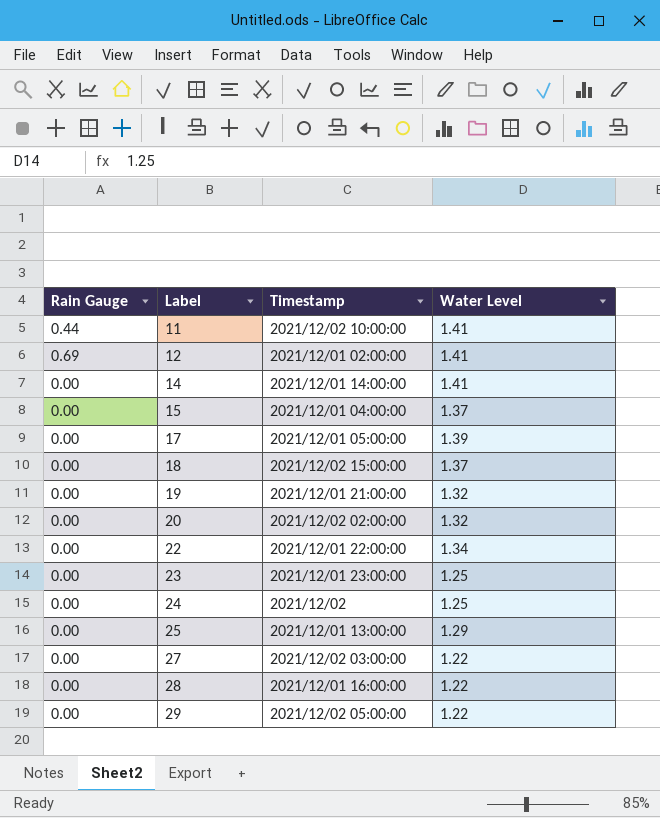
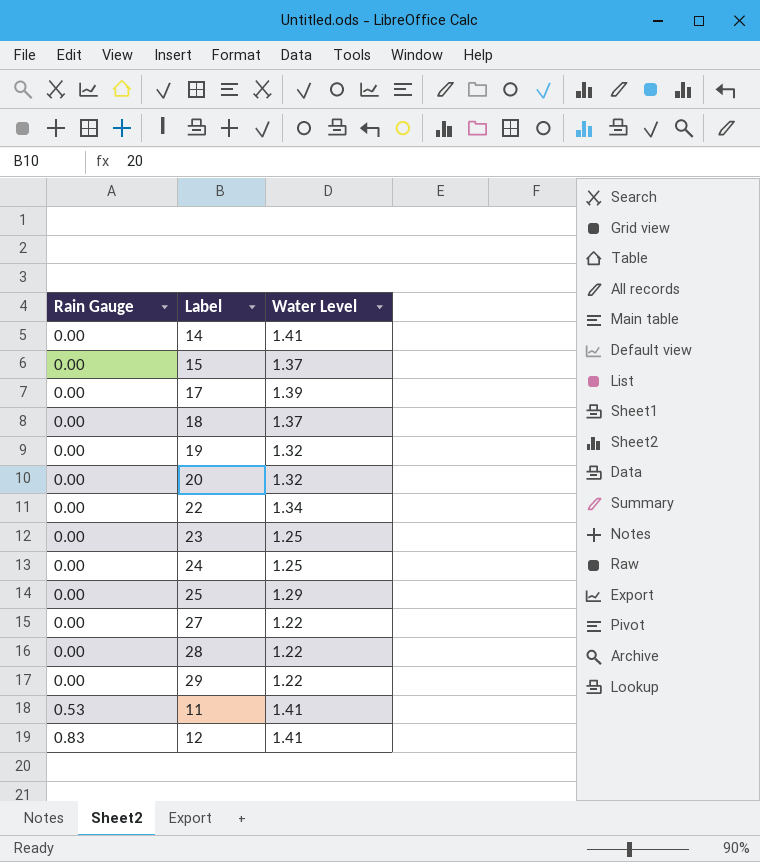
row order: Label ascending -> Rain Gauge ascending
column Timestamp | position: 3 -> none
11 | Rain Gauge: 0.44 -> 0.53
12 | Rain Gauge: 0.69 -> 0.83

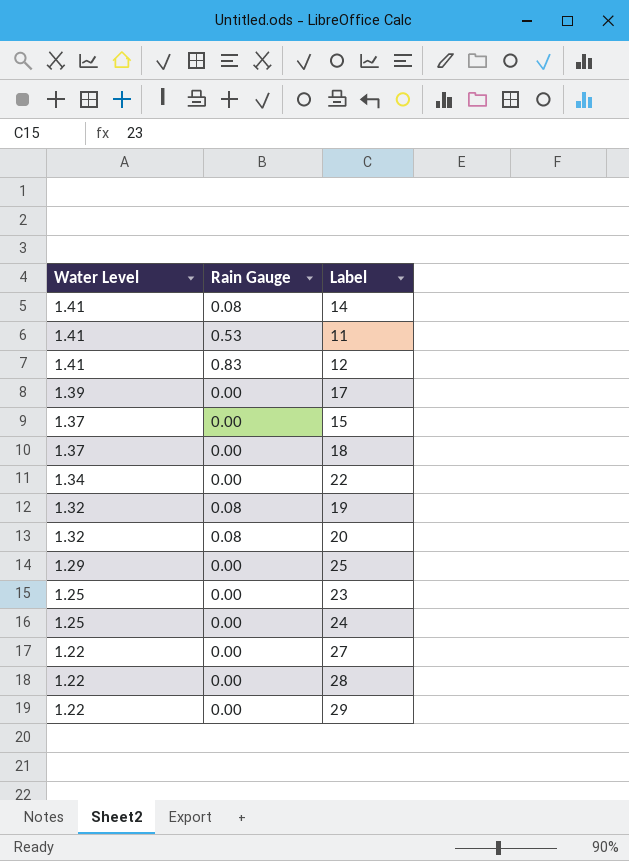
row order: Rain Gauge ascending -> Water Level descending
column Water Level | position: 3 -> 1
14 | Rain Gauge: 0.00 -> 0.08
19 | Rain Gauge: 0.00 -> 0.08
20 | Rain Gauge: 0.00 -> 0.08

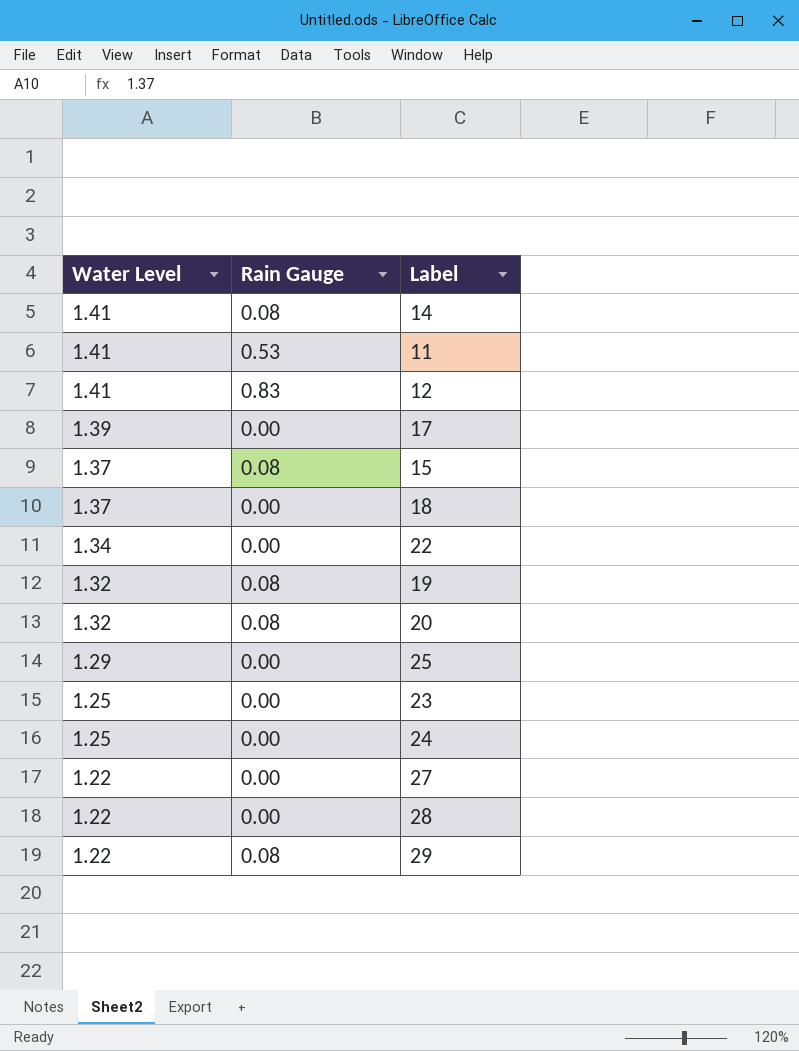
15 | Rain Gauge: 0.00 -> 0.08
29 | Rain Gauge: 0.00 -> 0.08

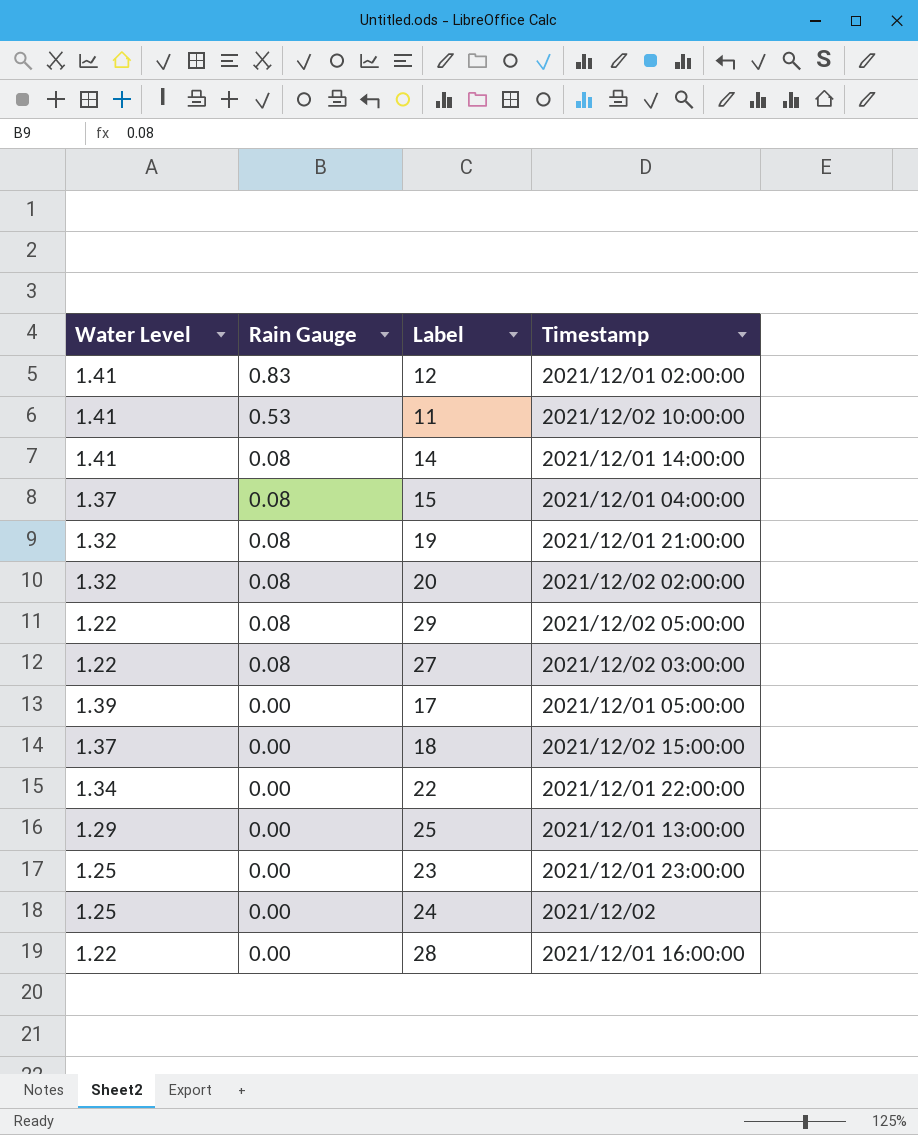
row order: Water Level descending -> Rain Gauge descending
column Timestamp | position: none -> 4
27 | Rain Gauge: 0.00 -> 0.08

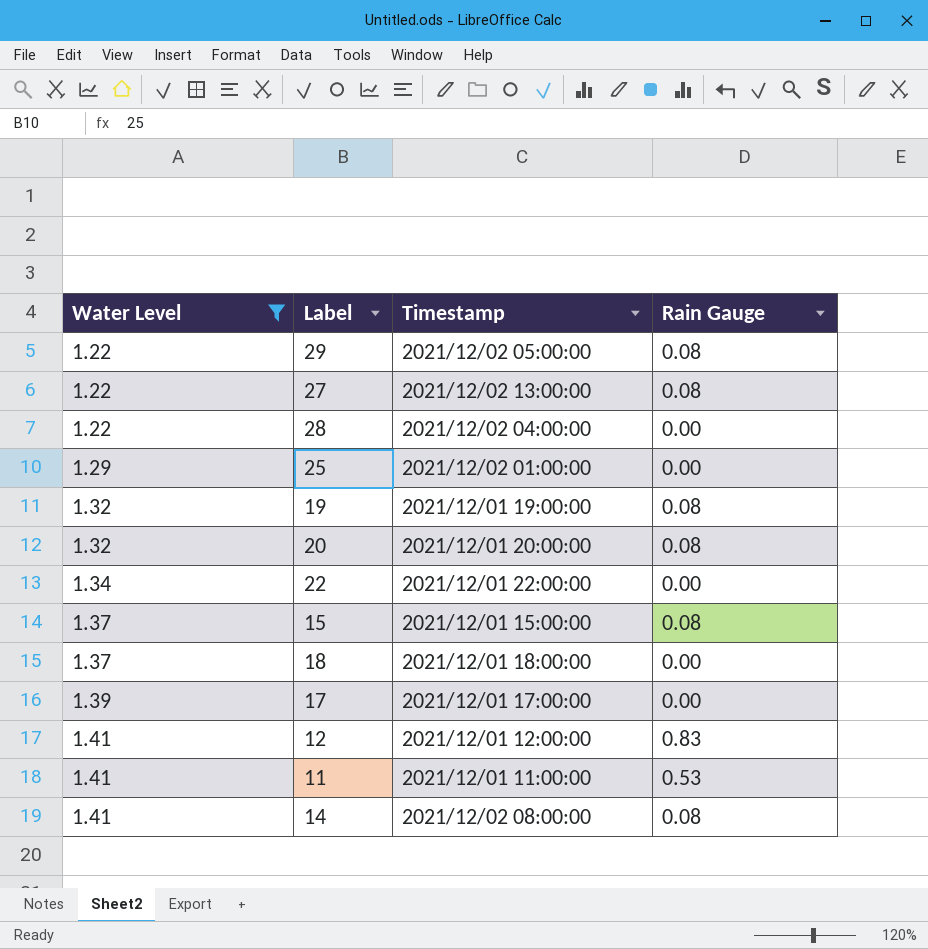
filter: none -> Water Level != 1.25
row order: Rain Gauge descending -> Water Level ascending
column Rain Gauge | position: 2 -> 4
27 | Timestamp: 2021/12/02 03:00:00 -> 2021/12/02 13:00:00
28 | Timestamp: 2021/12/01 16:00:00 -> 2021/12/02 04:00:00
25 | Timestamp: 2021/12/01 13:00:00 -> 2021/12/02 01:00:00
19 | Timestamp: 2021/12/01 21:00:00 -> 2021/12/01 19:00:00
20 | Timestamp: 2021/12/02 02:00:00 -> 2021/12/01 20:00:00
15 | Timestamp: 2021/12/01 04:00:00 -> 2021/12/01 15:00:00
18 | Timestamp: 2021/12/02 15:00:00 -> 2021/12/01 18:00:00
17 | Timestamp: 2021/12/01 05:00:00 -> 2021/12/01 17:00:00
12 | Timestamp: 2021/12/01 02:00:00 -> 2021/12/01 12:00:00
11 | Timestamp: 2021/12/02 10:00:00 -> 2021/12/01 11:00:00
14 | Timestamp: 2021/12/01 14:00:00 -> 2021/12/02 08:00:00

